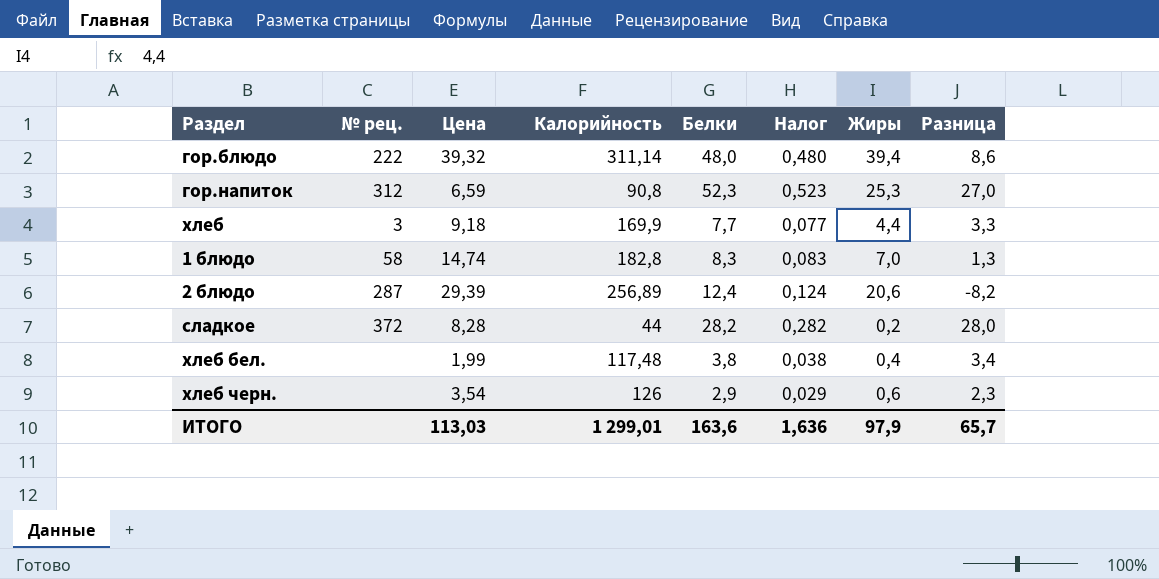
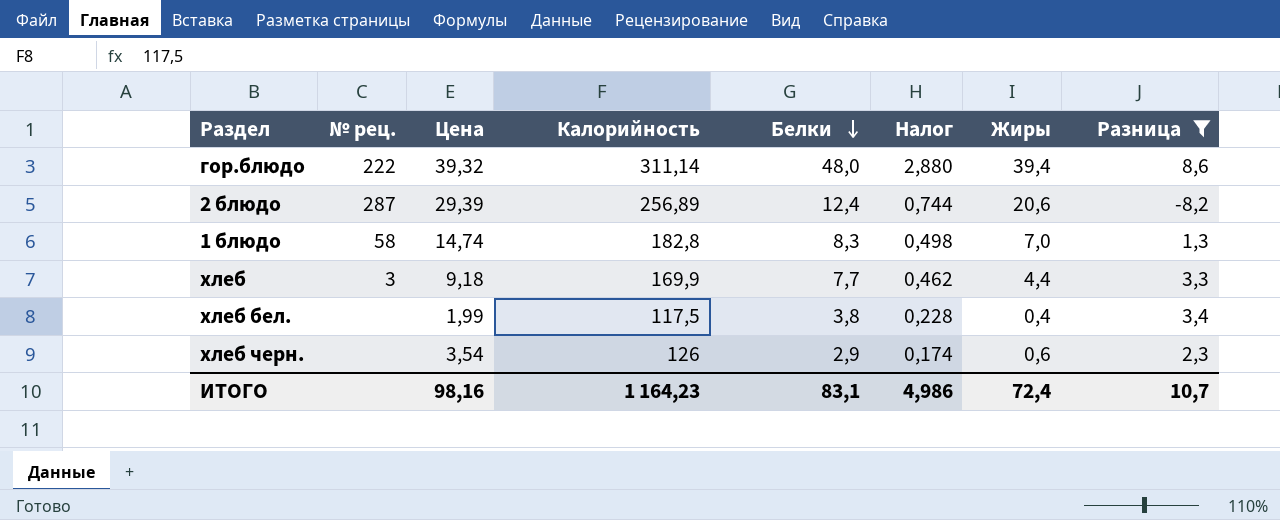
filter: none -> Разница <= 8,6
row order: none -> Белки descending
column Налог | formula: [Белки] * 0,01 -> [Белки] * 0,06
хлеб бел. | Калорийность: 117,48 -> 117,5
ИТОГО | Цена: 113,03 -> 98,16
ИТОГО | Калорийность: 1 299,01 -> 1 164,23
ИТОГО | Белки: 163,6 -> 83,1
ИТОГО | Налог: 1,636 -> 4,986
ИТОГО | Жиры: 97,9 -> 72,4
ИТОГО | Разница: 65,7 -> 10,7

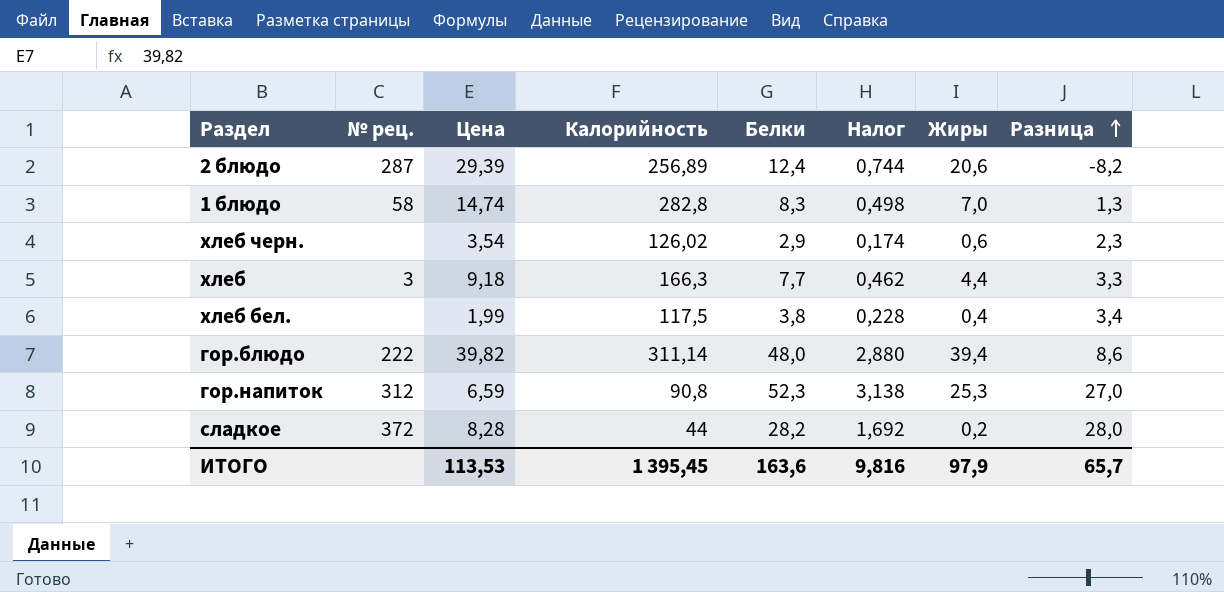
filter: Разница <= 8,6 -> none
row order: Белки descending -> Разница ascending
1 блюдо | Калорийность: 182,8 -> 282,8
хлеб черн. | Калорийность: 126 -> 126,02
хлеб | Калорийность: 169,9 -> 166,3
гор.блюдо | Цена: 39,32 -> 39,82
ИТОГО | Цена: 98,16 -> 113,53
ИТОГО | Калорийность: 1 164,23 -> 1 395,45
ИТОГО | Белки: 83,1 -> 163,6
ИТОГО | Налог: 4,986 -> 9,816
ИТОГО | Жиры: 72,4 -> 97,9
ИТОГО | Разница: 10,7 -> 65,7

